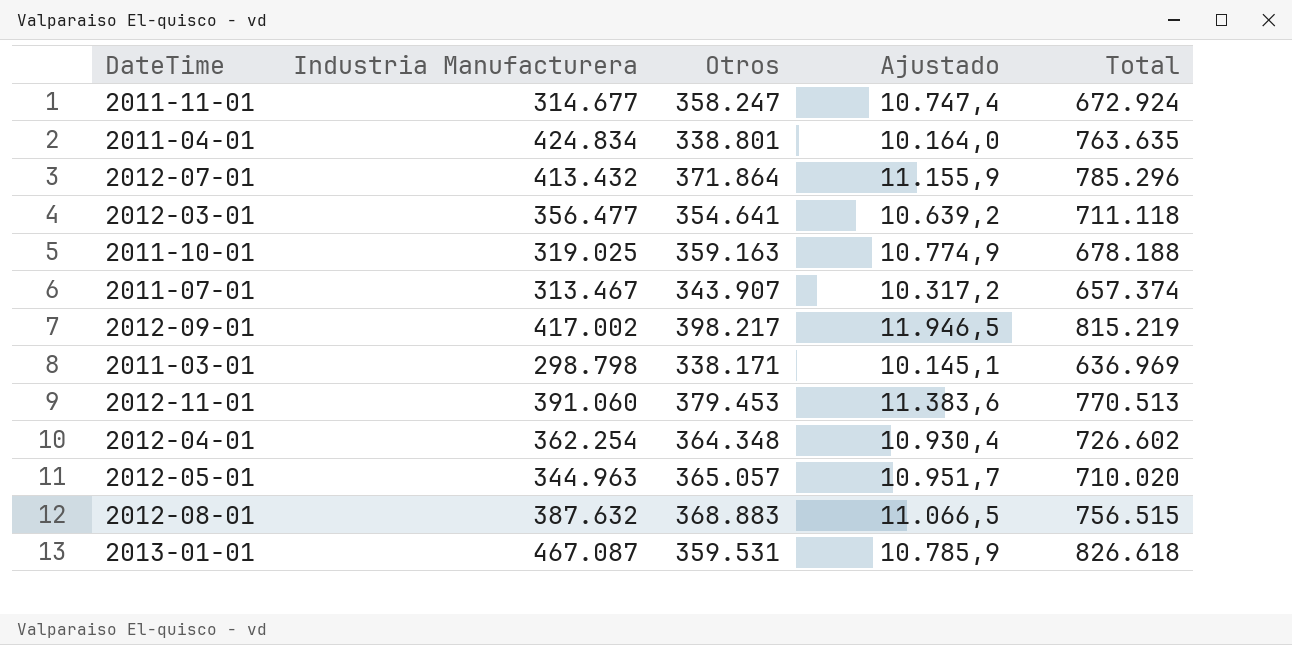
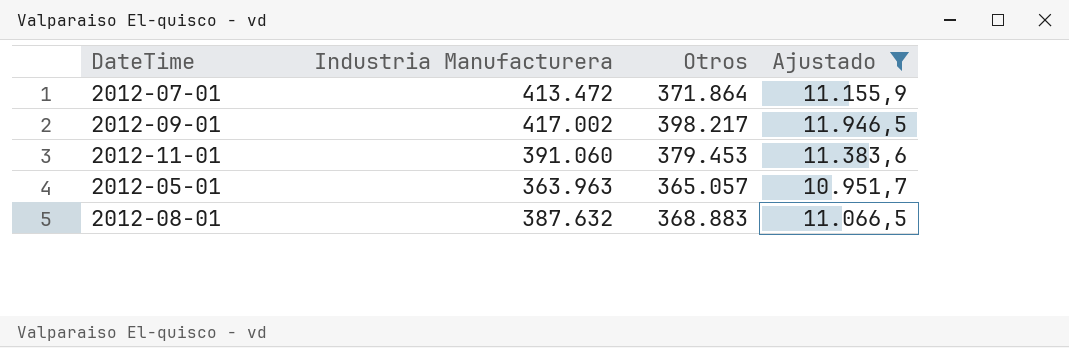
filter: none -> Ajustado >= 10.951,7
column Total | formula: [Industria Manufacturera] + [Otros] -> none
2012-07-01 | Industria Manufacturera: 413.432 -> 413.472
2012-05-01 | Industria Manufacturera: 344.963 -> 363.963

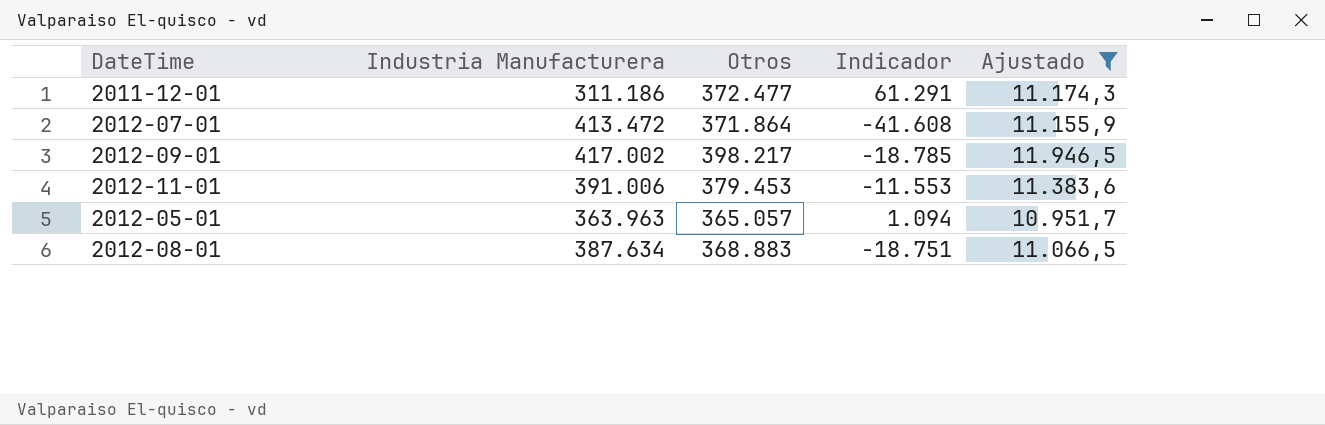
column Indicador | formula: none -> [Otros] - [Industria Manufacturera]
row 2011-12-01: none -> 311.186 | 372.477 | 61.291 | 11.174,3
2012-11-01 | Industria Manufacturera: 391.060 -> 391.006
2012-08-01 | Industria Manufacturera: 387.632 -> 387.634

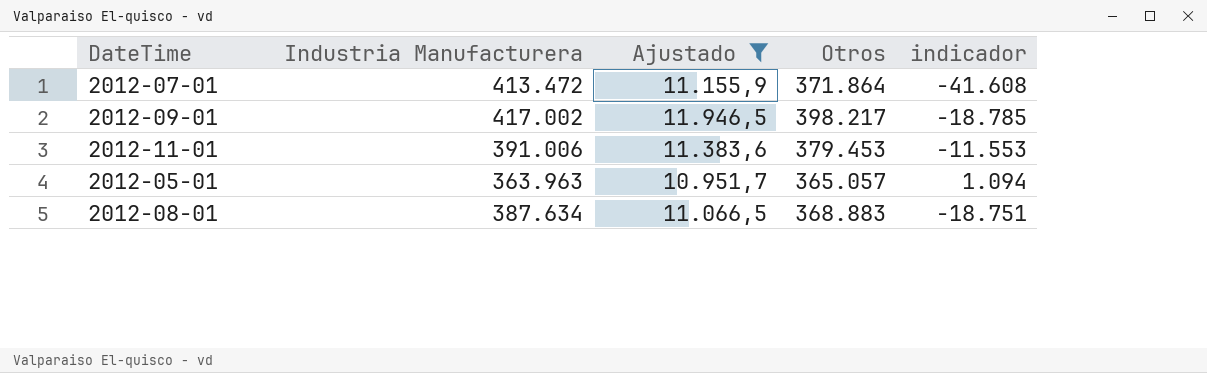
column Ajustado | position: 5 -> 3
column name: Indicador -> indicador
row 2011-12-01: 311.186 | 372.477 | 61.291 | 11.174,3 -> none

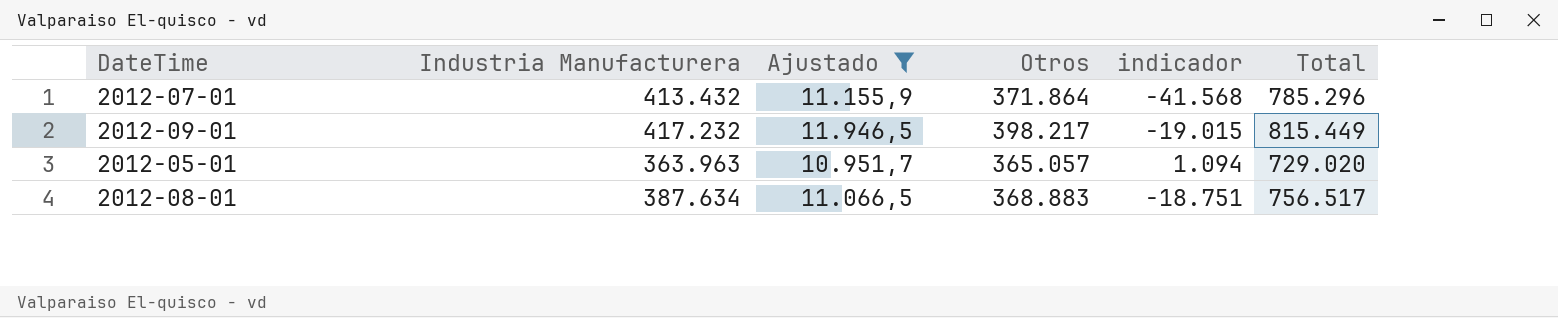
column Total | formula: none -> [Industria Manufacturera] + [Otros]
row 2012-11-01: 391.006 | 11.383,6 | 379.453 | -11.553 -> none
2012-07-01 | Industria Manufacturera: 413.472 -> 413.432
2012-07-01 | indicador: -41.608 -> -41.568
2012-09-01 | Industria Manufacturera: 417.002 -> 417.232
2012-09-01 | indicador: -18.785 -> -19.015

